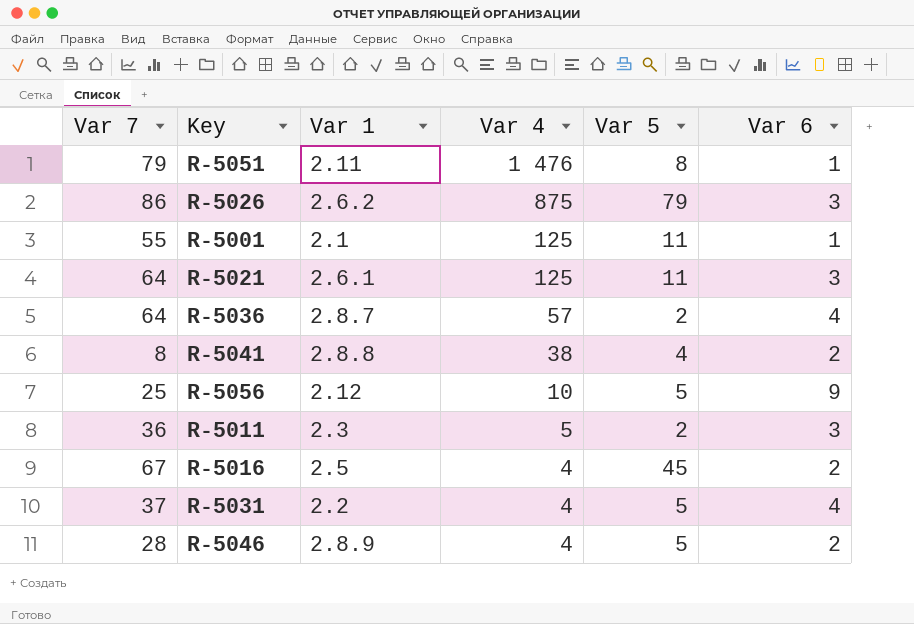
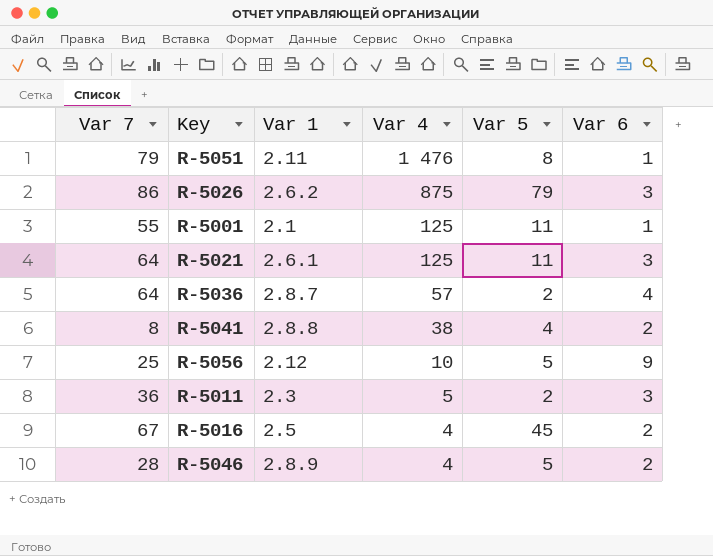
row R-5031: 37 | 2.2 | 4 | 5 | 4 -> none

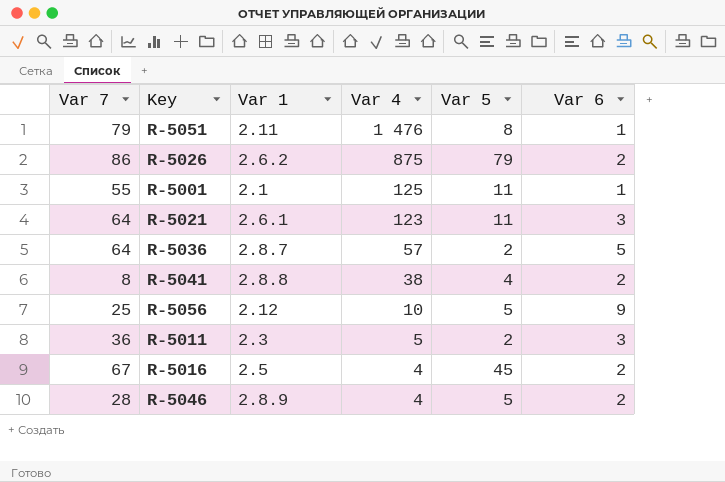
R-5026 | Var 6: 3 -> 2
R-5021 | Var 4: 125 -> 123
R-5036 | Var 6: 4 -> 5

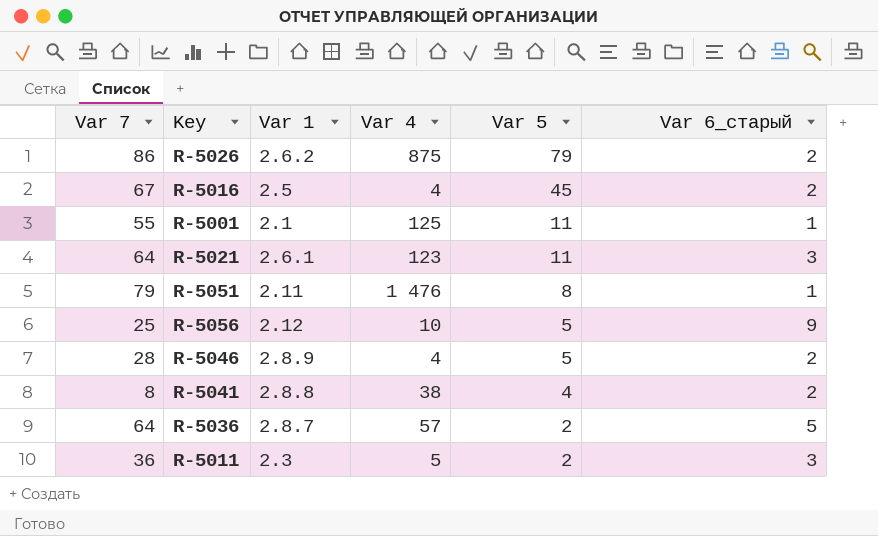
row order: Var 4 descending -> Var 5 descending
column name: Var 6 -> Var 6_старый

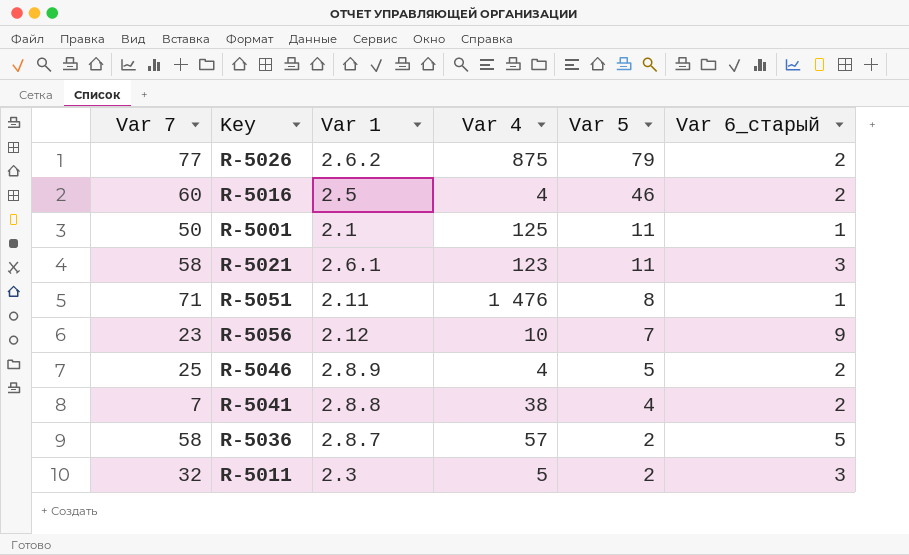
R-5026 | Var 7: 86 -> 77
R-5016 | Var 7: 67 -> 60
R-5016 | Var 5: 45 -> 46
R-5001 | Var 7: 55 -> 50
R-5021 | Var 7: 64 -> 58
R-5051 | Var 7: 79 -> 71
R-5056 | Var 7: 25 -> 23
R-5056 | Var 5: 5 -> 7
R-5046 | Var 7: 28 -> 25
R-5041 | Var 7: 8 -> 7
R-5036 | Var 7: 64 -> 58
R-5011 | Var 7: 36 -> 32

